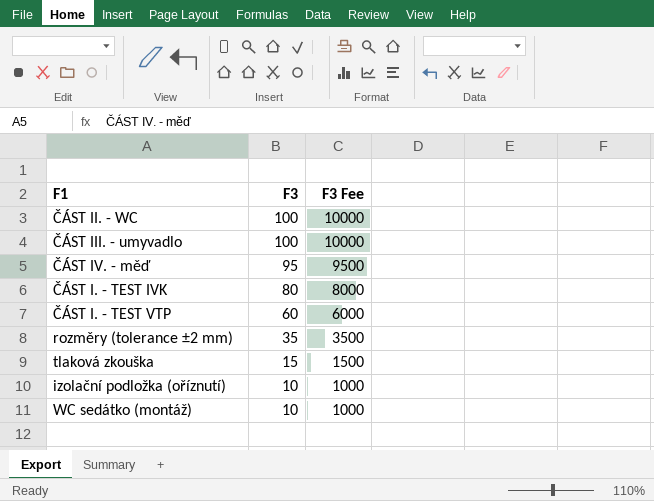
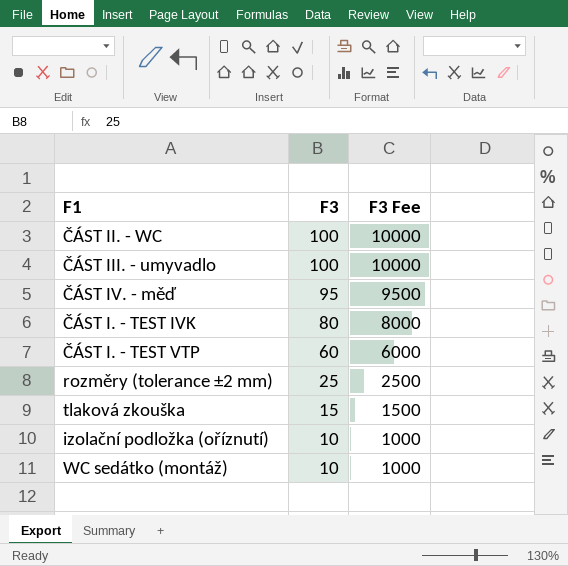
rozměry (tolerance ±2 mm) | F3: 35 -> 25
rozměry (tolerance ±2 mm) | F3 Fee: 3500 -> 2500

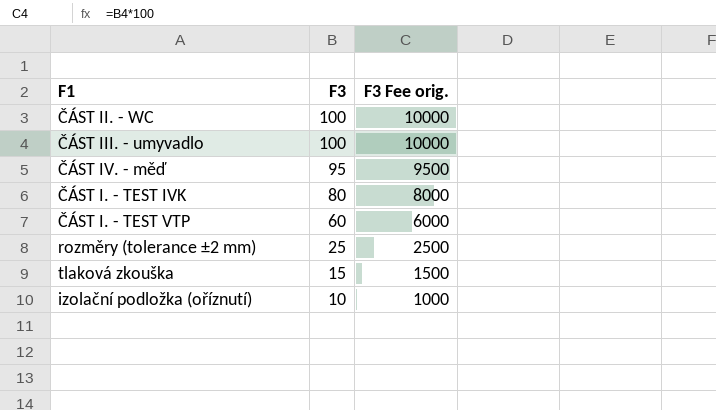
column name: F3 Fee -> F3 Fee orig.
row WC sedátko (montáž): 10 | 1000 -> none

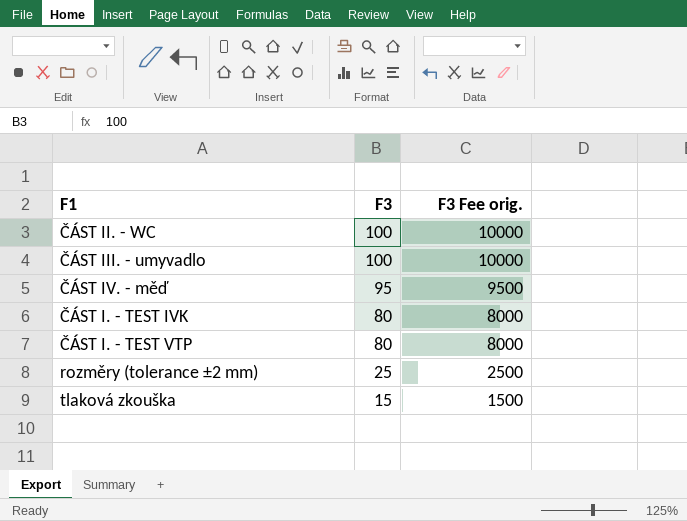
row izolační podložka (oříznutí): 10 | 1000 -> none
ČÁST I. - TEST VTP | F3: 60 -> 80
ČÁST I. - TEST VTP | F3 Fee orig.: 6000 -> 8000

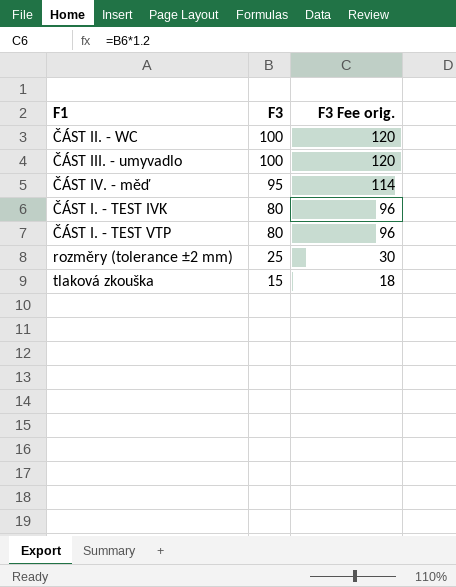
column F3 Fee orig. | formula: [F3] * 100 -> [F3] * 1.2

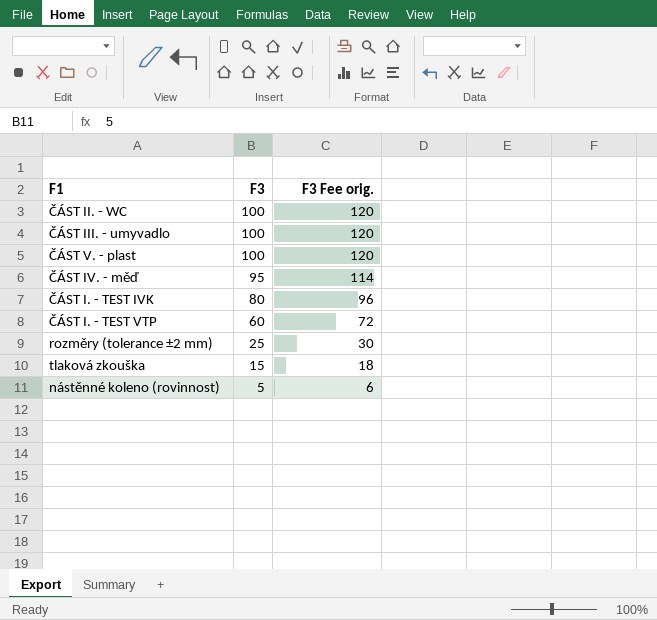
row ČÁST V. - plast: none -> 100 | 120
ČÁST I. - TEST VTP | F3: 80 -> 60
ČÁST I. - TEST VTP | F3 Fee orig.: 96 -> 72
row nástěnné koleno (rovinnost): none -> 5 | 6

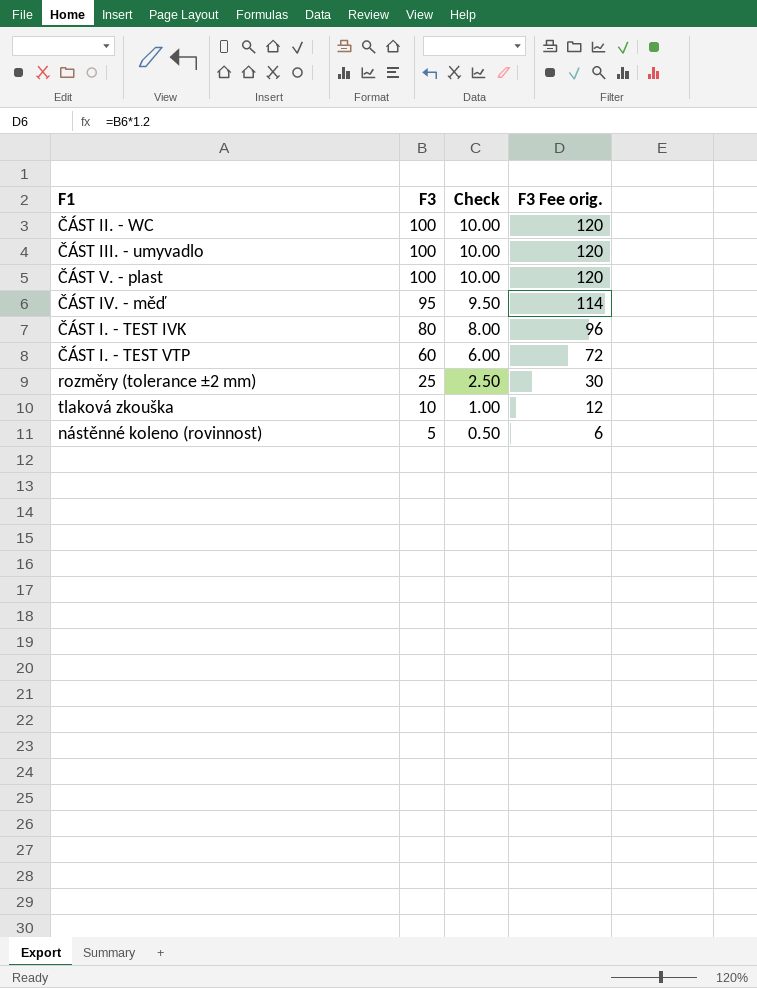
column Check | formula: none -> [F3] * 0.1
tlaková zkouška | F3: 15 -> 10
tlaková zkouška | F3 Fee orig.: 18 -> 12

